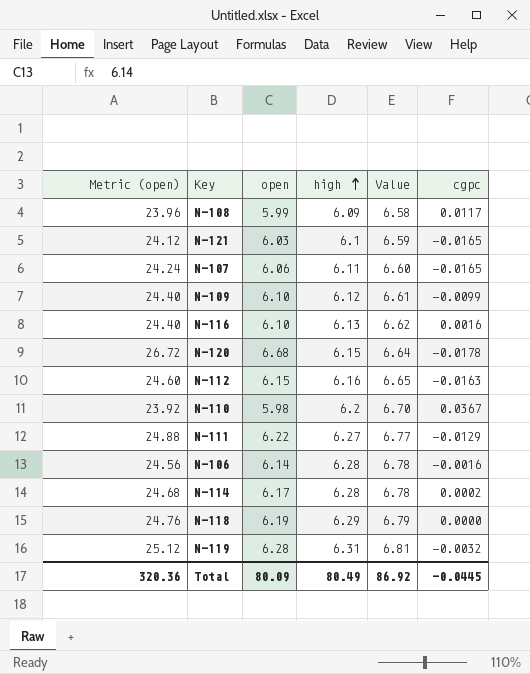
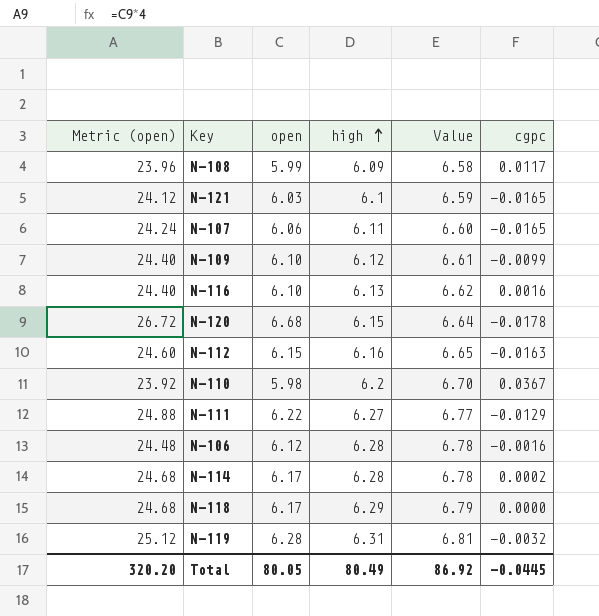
N-106 | Metric (open): 24.56 -> 24.48
N-106 | open: 6.14 -> 6.12
N-118 | Metric (open): 24.76 -> 24.68
N-118 | open: 6.19 -> 6.17
Total | Metric (open): 320.36 -> 320.20
Total | open: 80.09 -> 80.05

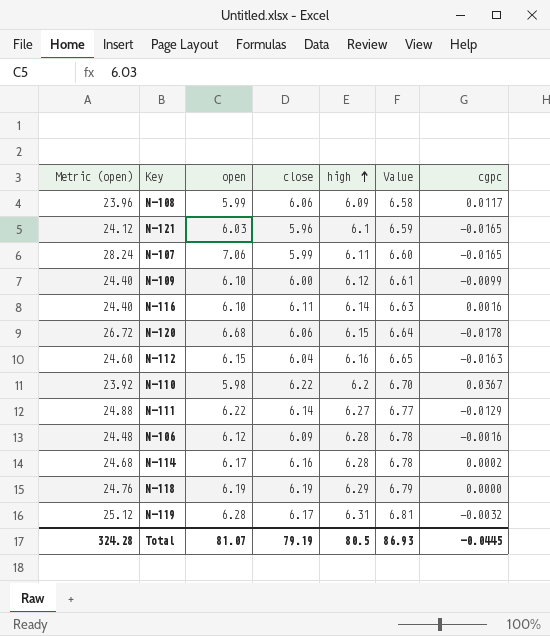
column close | position: none -> 4
N-107 | Metric (open): 24.24 -> 28.24
N-107 | open: 6.06 -> 7.06
N-116 | high: 6.13 -> 6.14
N-116 | Value: 6.62 -> 6.63
N-118 | Metric (open): 24.68 -> 24.76
N-118 | open: 6.17 -> 6.19
Total | Metric (open): 320.20 -> 324.28
Total | open: 80.05 -> 81.07
Total | high: 80.49 -> 80.5
Total | Value: 86.92 -> 86.93

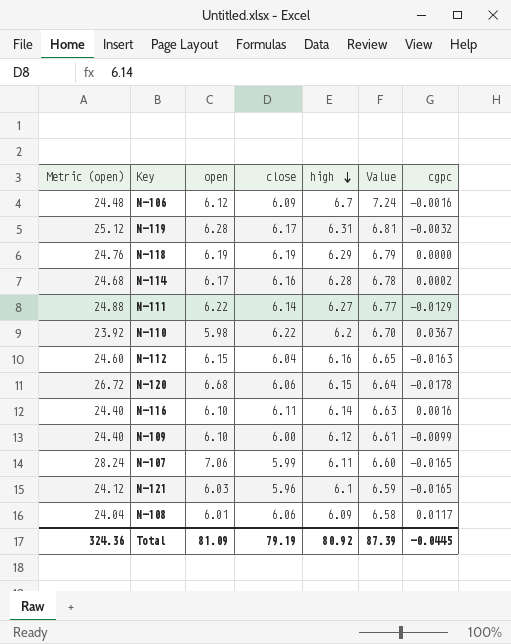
row order: high ascending -> high descending
N-106 | high: 6.28 -> 6.7
N-106 | Value: 6.78 -> 7.24
N-108 | Metric (open): 23.96 -> 24.04
N-108 | open: 5.99 -> 6.01
Total | Metric (open): 324.28 -> 324.36
Total | open: 81.07 -> 81.09
Total | high: 80.5 -> 80.92
Total | Value: 86.93 -> 87.39

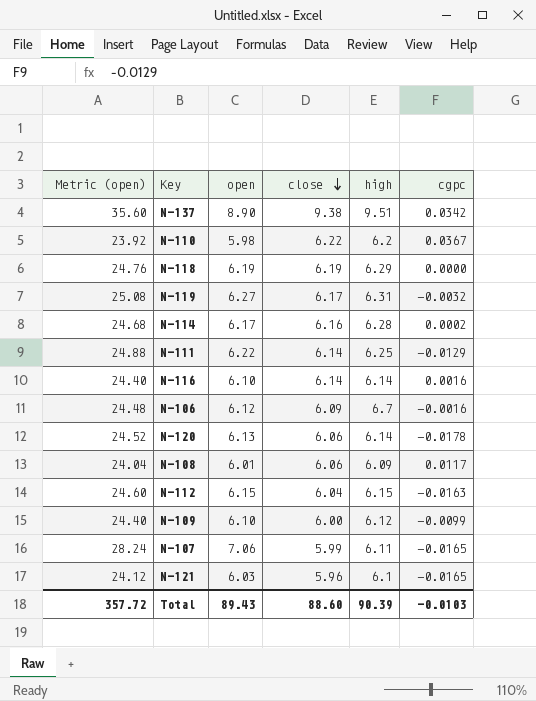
row order: high descending -> close descending
column Value | formula: [high] * 1.08 -> none
row N-137: none -> 35.60 | 8.90 | 9.38 | 9.51 | 0.0342
N-119 | Metric (open): 25.12 -> 25.08
N-119 | open: 6.28 -> 6.27
N-111 | high: 6.27 -> 6.25
N-116 | close: 6.11 -> 6.14
N-120 | Metric (open): 26.72 -> 24.52
N-120 | open: 6.68 -> 6.13
N-120 | high: 6.15 -> 6.14
N-112 | high: 6.16 -> 6.15
Total | Metric (open): 324.36 -> 357.72
Total | open: 81.09 -> 89.43
Total | close: 79.19 -> 88.60
Total | high: 80.92 -> 90.39
Total | cgpc: -0.0445 -> -0.0103

